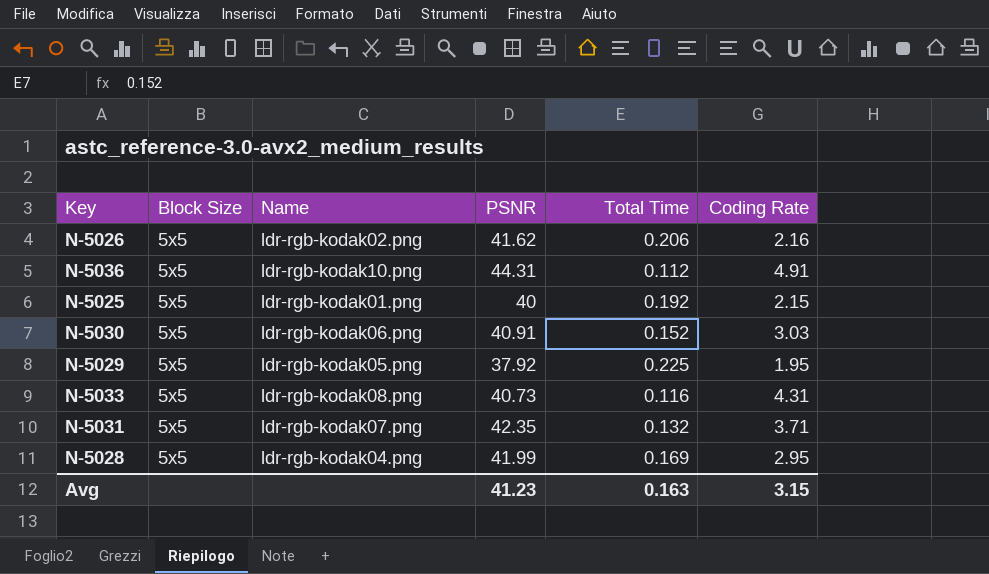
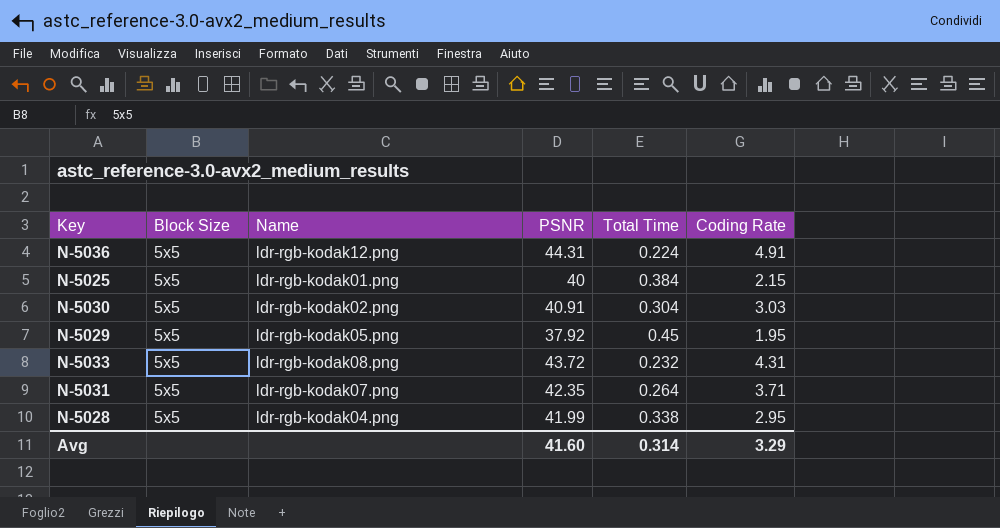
row N-5026: 5x5 | ldr-rgb-kodak02.png | 41.62 | 0.206 | 2.16 -> none
N-5036 | Name: ldr-rgb-kodak10.png -> ldr-rgb-kodak12.png
N-5036 | Total Time: 0.112 -> 0.224
N-5025 | Total Time: 0.192 -> 0.384
N-5030 | Name: ldr-rgb-kodak06.png -> ldr-rgb-kodak02.png
N-5030 | Total Time: 0.152 -> 0.304
N-5029 | Total Time: 0.225 -> 0.45
N-5033 | PSNR: 40.73 -> 43.72
N-5033 | Total Time: 0.116 -> 0.232
N-5031 | Total Time: 0.132 -> 0.264
N-5028 | Total Time: 0.169 -> 0.338
Avg | PSNR: 41.23 -> 41.60
Avg | Total Time: 0.163 -> 0.314
Avg | Coding Rate: 3.15 -> 3.29

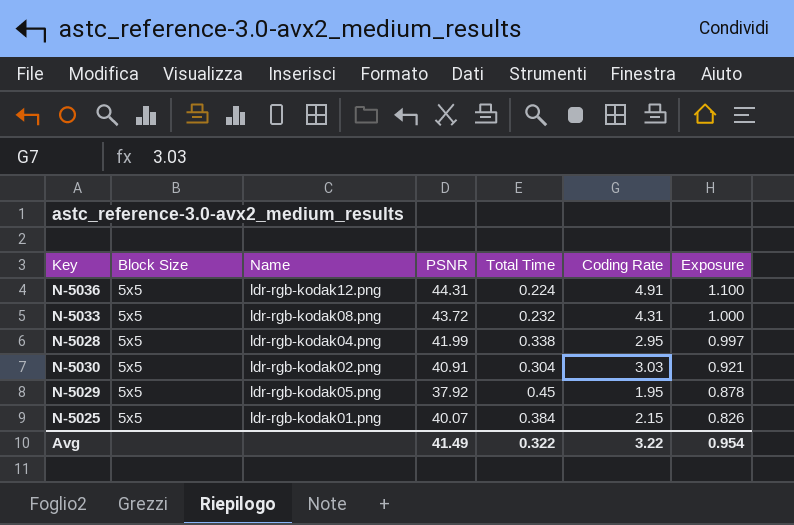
row order: none -> Exposure descending
column Exposure | formula: none -> [Total Time] * [Coding Rate]
row N-5031: 5x5 | ldr-rgb-kodak07.png | 42.35 | 0.264 | 3.71 -> none
N-5025 | PSNR: 40 -> 40.07
Avg | PSNR: 41.60 -> 41.49
Avg | Total Time: 0.314 -> 0.322
Avg | Coding Rate: 3.29 -> 3.22

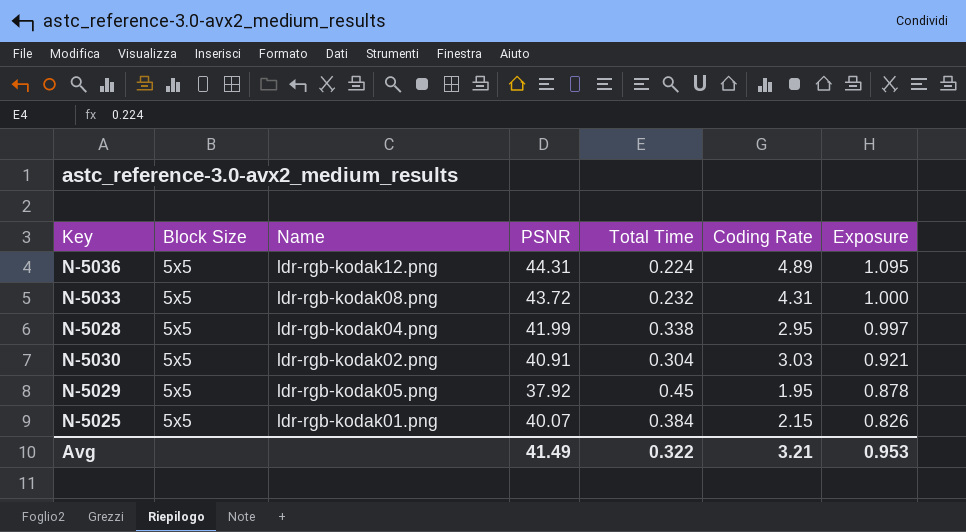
N-5036 | Coding Rate: 4.91 -> 4.89
N-5036 | Exposure: 1.100 -> 1.095
Avg | Coding Rate: 3.22 -> 3.21
Avg | Exposure: 0.954 -> 0.953

